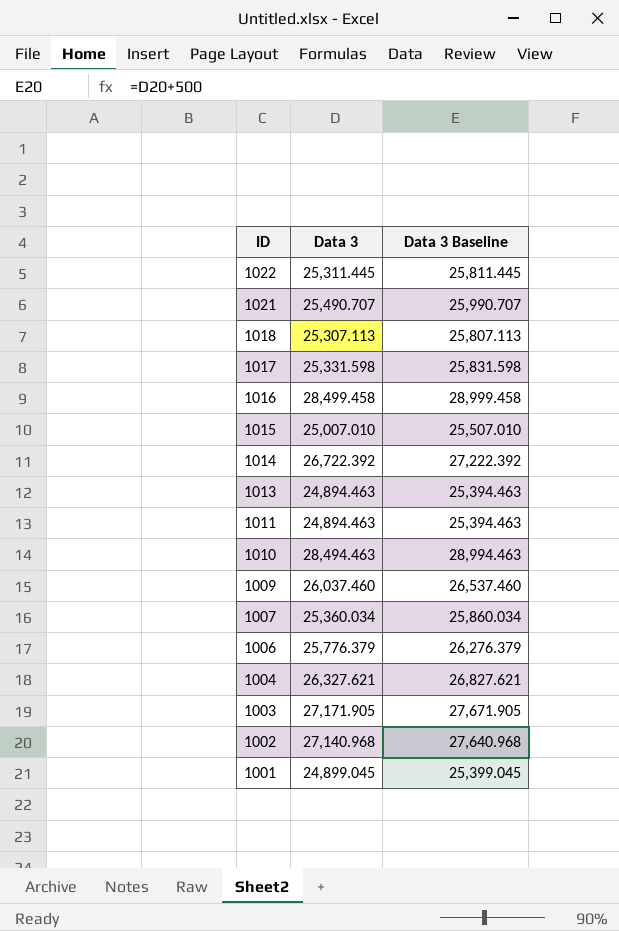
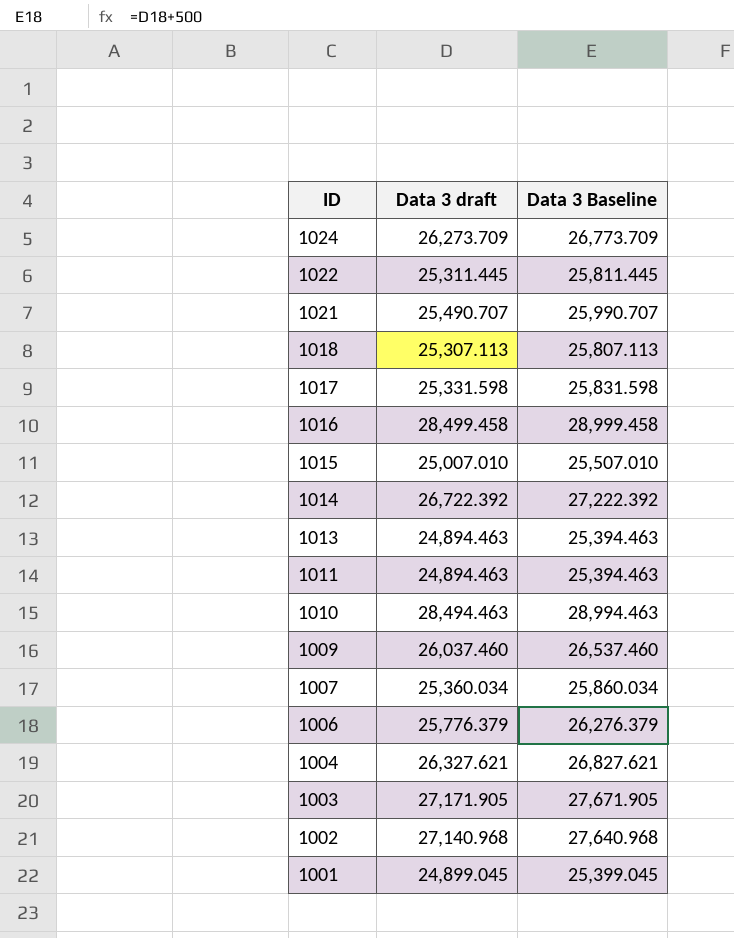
column name: Data 3 -> Data 3 draft
row 1024: none -> 26,273.709 | 26,773.709

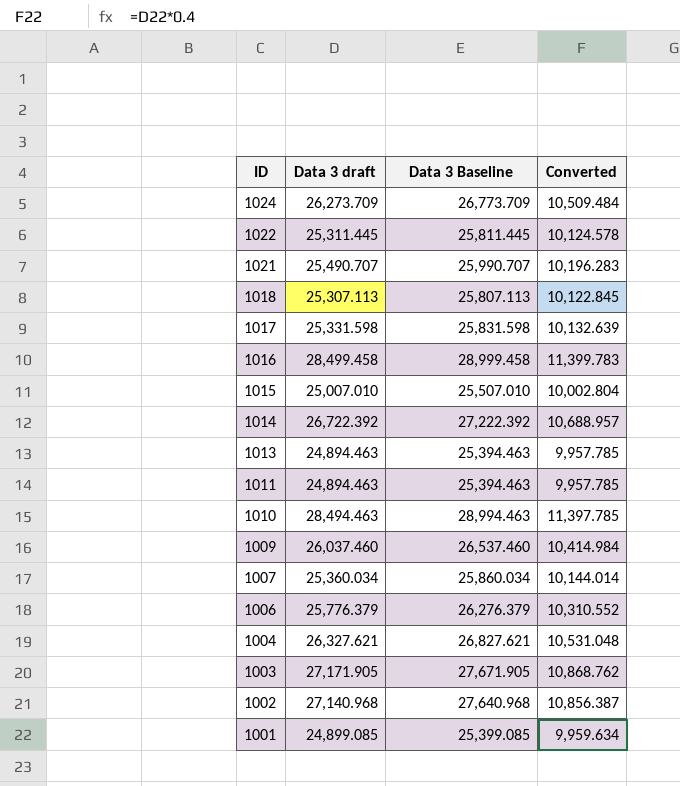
column Converted | formula: none -> [Data 3 draft] * 0.4
1001 | Data 3 draft: 24,899.045 -> 24,899.085
1001 | Data 3 Baseline: 25,399.045 -> 25,399.085

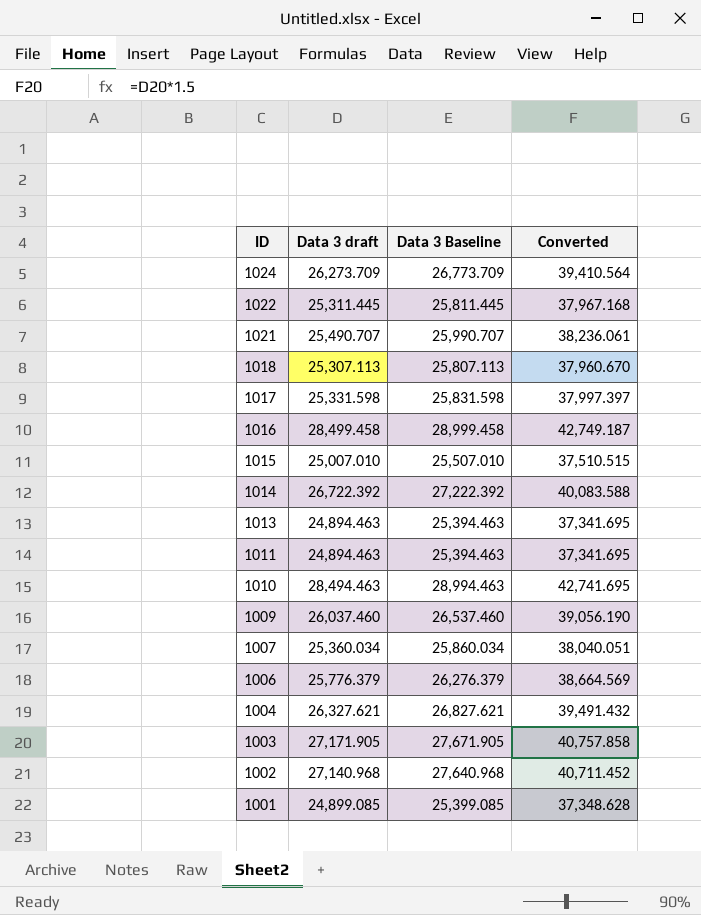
column Converted | formula: [Data 3 draft] * 0.4 -> [Data 3 draft] * 1.5

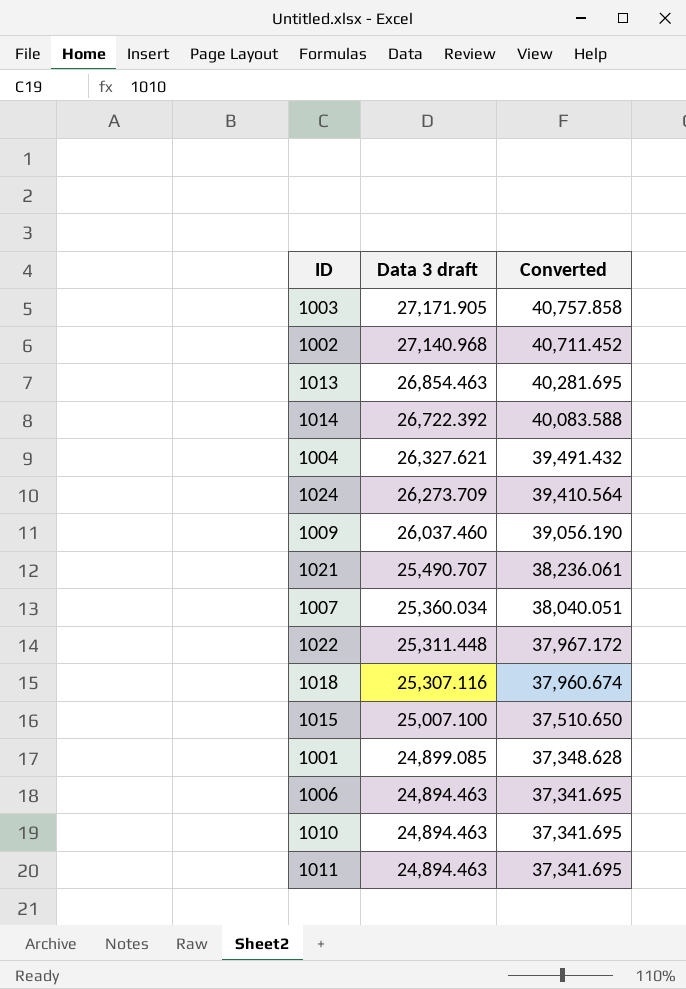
row order: ID descending -> Data 3 draft descending
column Data 3 Baseline | formula: [Data 3 draft] + 500 -> none
row 1017: 25,331.598 | 25,831.598 | 37,997.397 -> none
row 1016: 28,499.458 | 28,999.458 | 42,749.187 -> none
1013 | Data 3 draft: 24,894.463 -> 26,854.463
1013 | Converted: 37,341.695 -> 40,281.695
1022 | Data 3 draft: 25,311.445 -> 25,311.448
1022 | Converted: 37,967.168 -> 37,967.172
1018 | Data 3 draft: 25,307.113 -> 25,307.116
1018 | Converted: 37,960.670 -> 37,960.674
1015 | Data 3 draft: 25,007.010 -> 25,007.100
1015 | Converted: 37,510.515 -> 37,510.650
1006 | Data 3 draft: 25,776.379 -> 24,894.463
1006 | Converted: 38,664.569 -> 37,341.695
1010 | Data 3 draft: 28,494.463 -> 24,894.463
1010 | Converted: 42,741.695 -> 37,341.695

